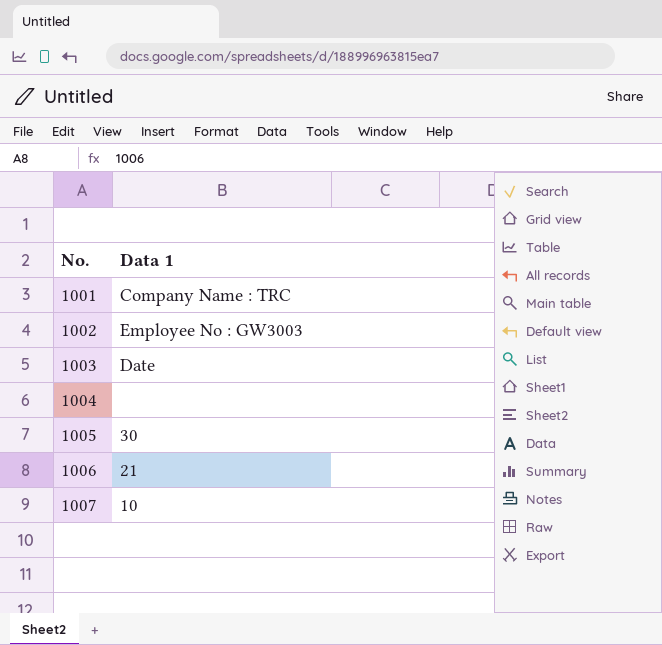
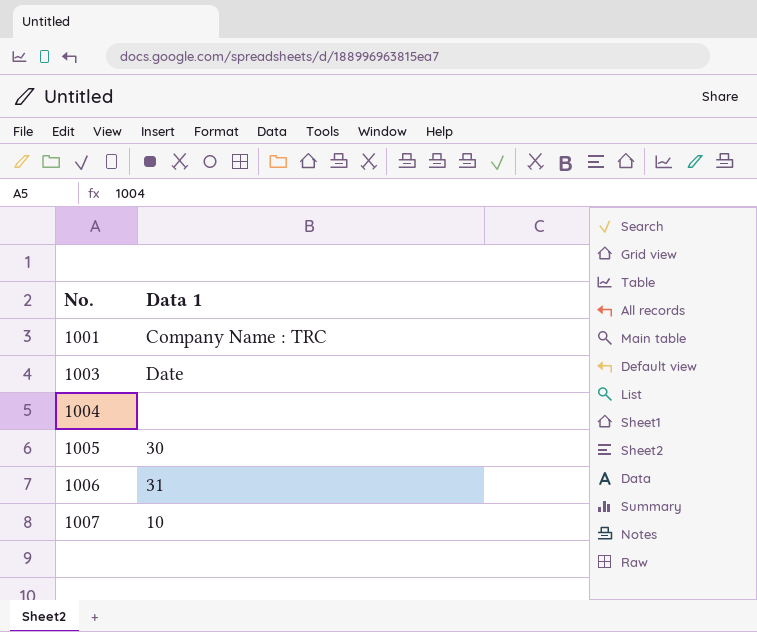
row 1002: Employee No : GW3003 -> none
1006 | Data 1: 21 -> 31

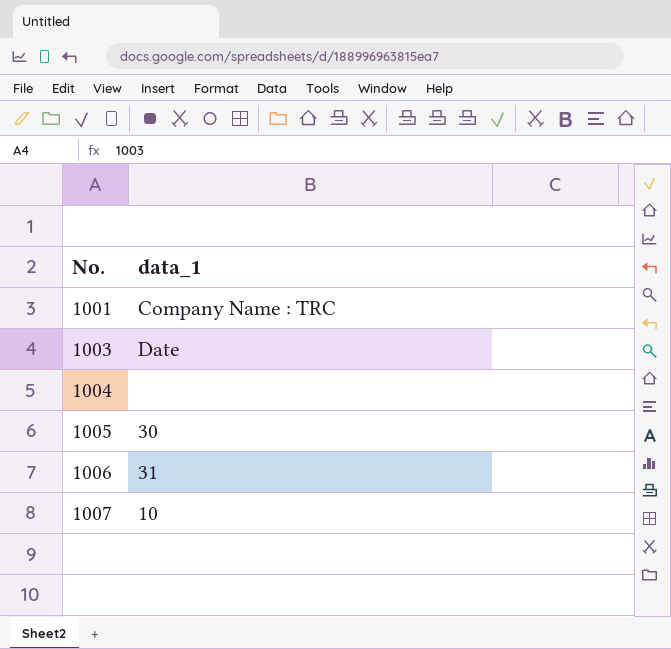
column name: Data 1 -> data_1

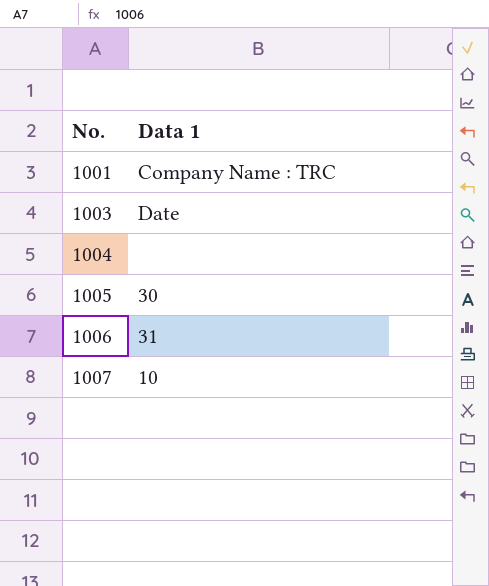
column name: data_1 -> Data 1

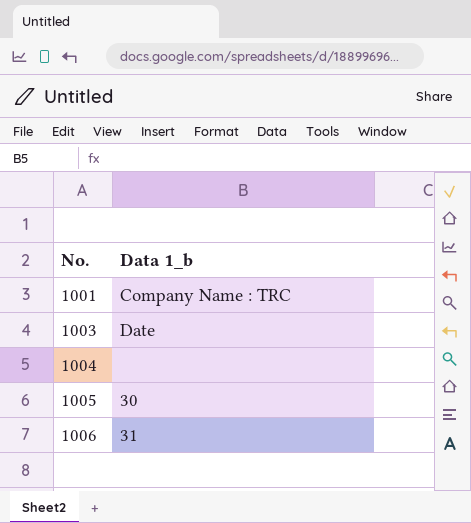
column name: Data 1 -> Data 1_b
row 1007: 10 -> none

